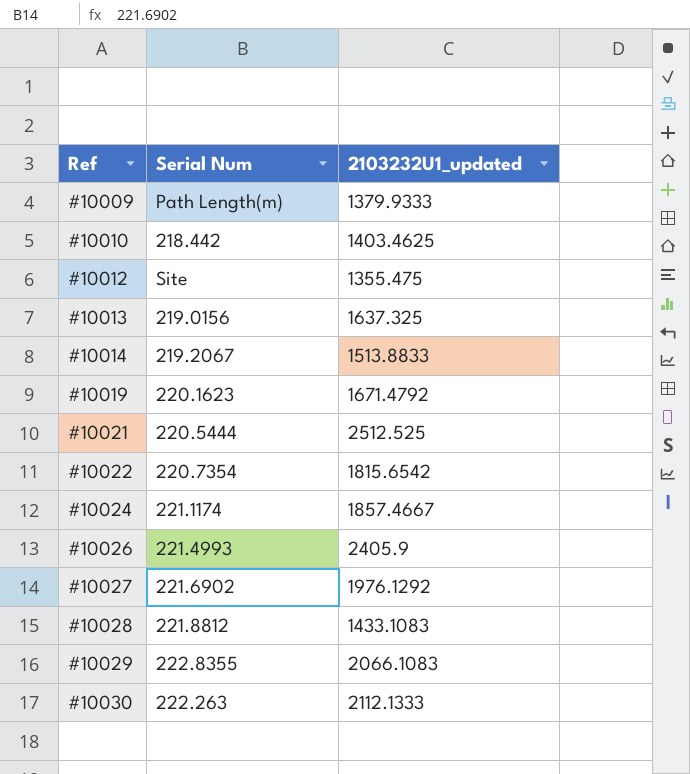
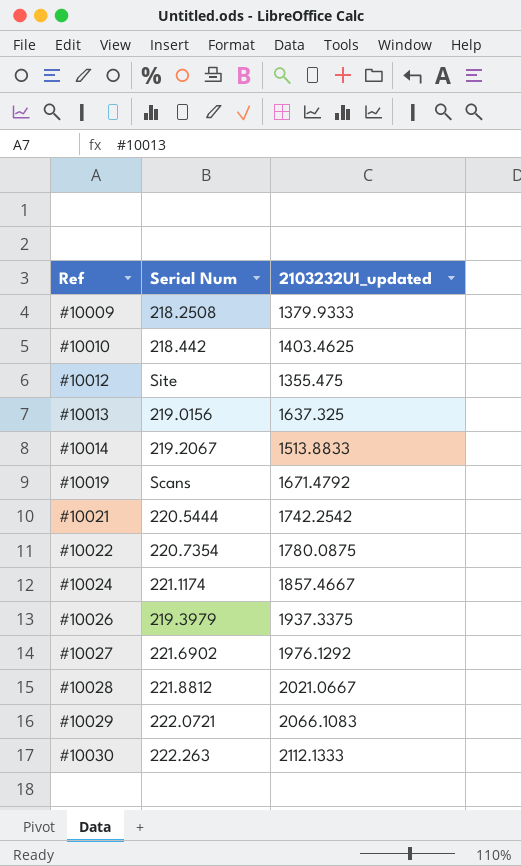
#10009 | Serial Num: Path Length(m) -> 218.2508
#10019 | Serial Num: 220.1623 -> Scans
#10021 | 2103232U1_updated: 2512.525 -> 1742.2542
#10022 | 2103232U1_updated: 1815.6542 -> 1780.0875
#10026 | Serial Num: 221.4993 -> 219.3979
#10026 | 2103232U1_updated: 2405.9 -> 1937.3375
#10028 | 2103232U1_updated: 1433.1083 -> 2021.0667
#10029 | Serial Num: 222.8355 -> 222.0721

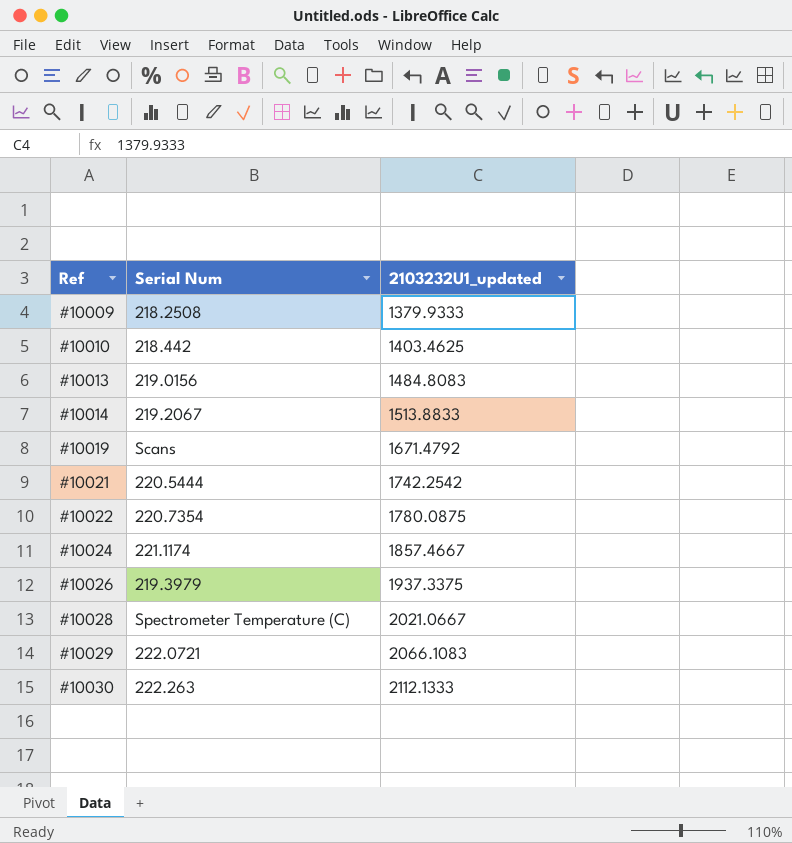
row #10012: Site | 1355.475 -> none
row #10027: 221.6902 | 1976.1292 -> none
#10013 | 2103232U1_updated: 1637.325 -> 1484.8083
#10028 | Serial Num: 221.8812 -> Spectrometer Temperature (C)

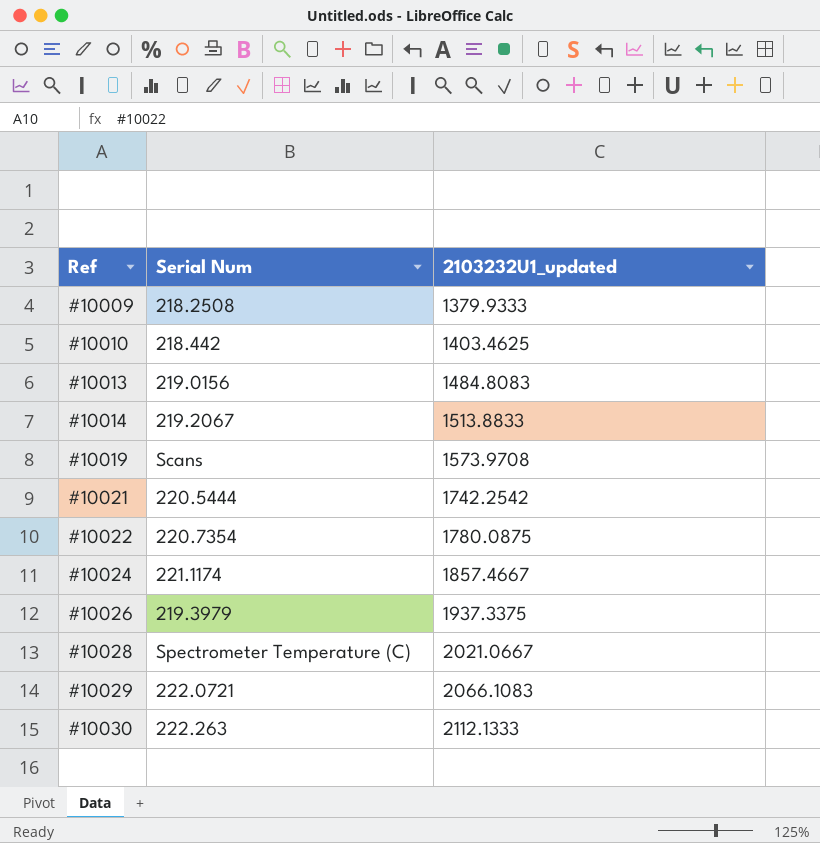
#10019 | 2103232U1_updated: 1671.4792 -> 1573.9708

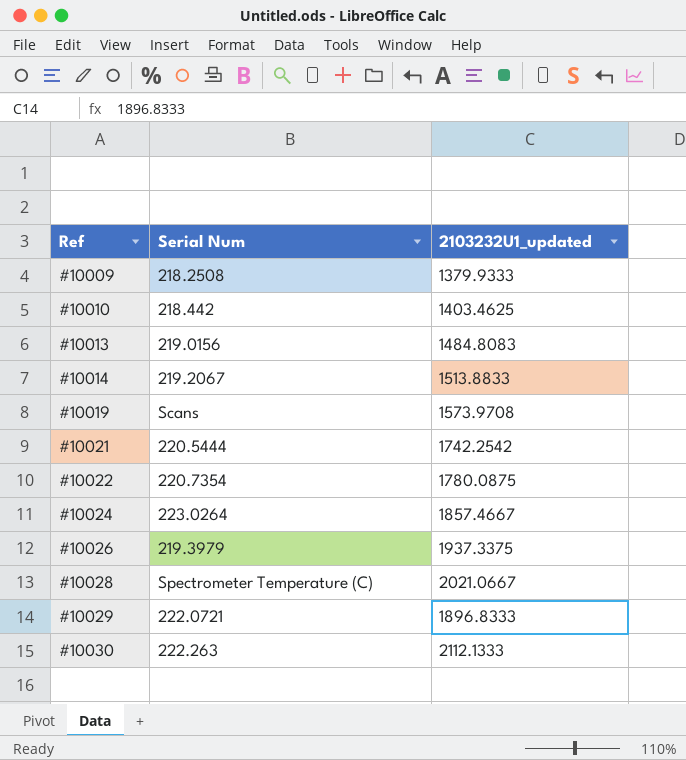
#10024 | Serial Num: 221.1174 -> 223.0264
#10029 | 2103232U1_updated: 2066.1083 -> 1896.8333

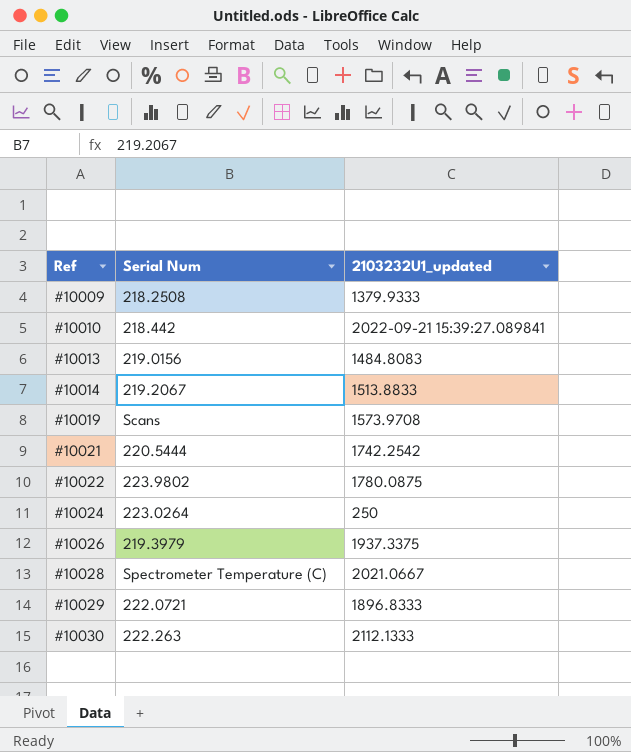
#10010 | 2103232U1_updated: 1403.4625 -> 2022-09-21 15:39:27.089841
#10022 | Serial Num: 220.7354 -> 223.9802
#10024 | 2103232U1_updated: 1857.4667 -> 250

